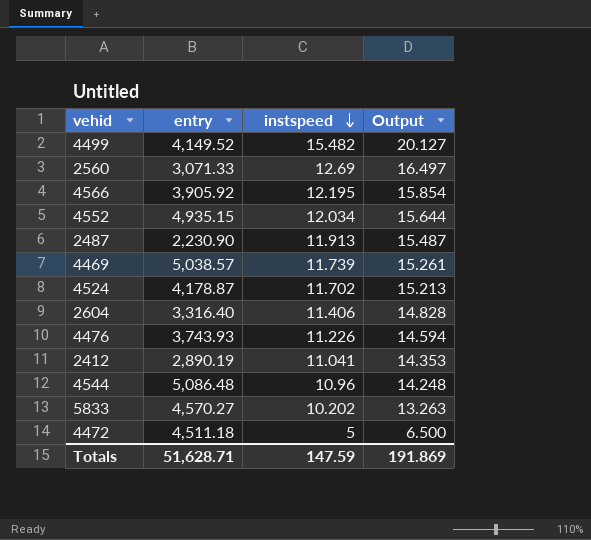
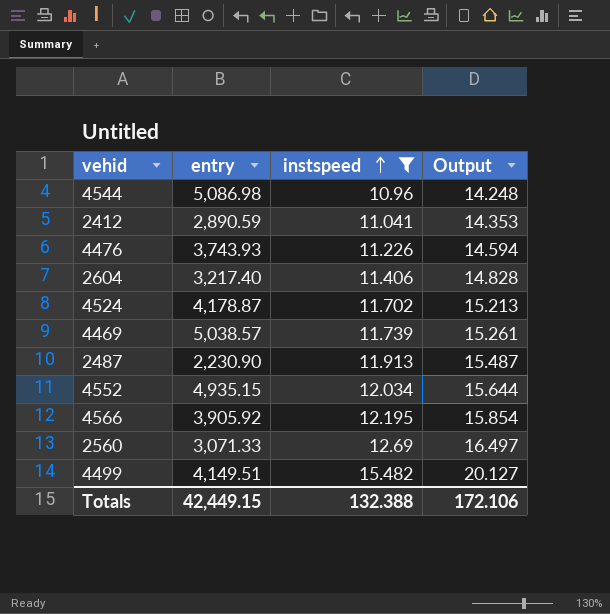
filter: none -> instspeed >= 10.96
row order: instspeed descending -> instspeed ascending
4544 | entry: 5,086.48 -> 5,086.98
2412 | entry: 2,890.19 -> 2,890.59
2604 | entry: 3,316.40 -> 3,217.40
4499 | entry: 4,149.52 -> 4,149.51
Totals | entry: 51,628.71 -> 42,449.15
Totals | instspeed: 147.59 -> 132.388
Totals | Output: 191.869 -> 172.106

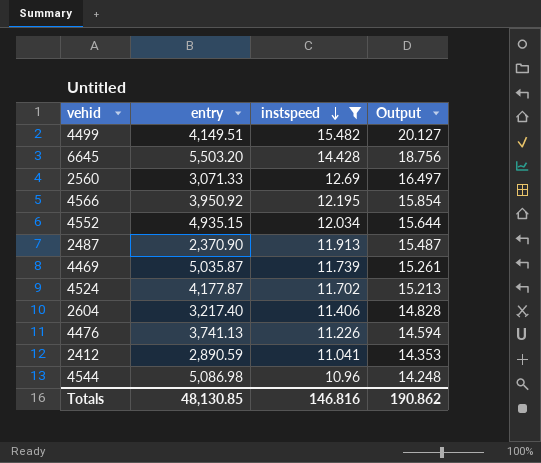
row order: instspeed ascending -> instspeed descending
row 6645: none -> 5,503.20 | 14.428 | 18.756
4566 | entry: 3,905.92 -> 3,950.92
2487 | entry: 2,230.90 -> 2,370.90
4469 | entry: 5,038.57 -> 5,035.87
4524 | entry: 4,178.87 -> 4,177.87
4476 | entry: 3,743.93 -> 3,741.13
Totals | entry: 42,449.15 -> 48,130.85
Totals | instspeed: 132.388 -> 146.816
Totals | Output: 172.106 -> 190.862

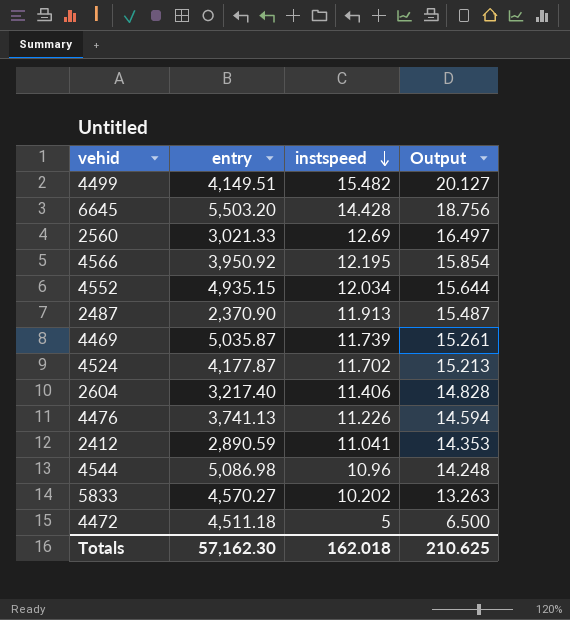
filter: instspeed >= 10.96 -> none
2560 | entry: 3,071.33 -> 3,021.33
Totals | entry: 48,130.85 -> 57,162.30
Totals | instspeed: 146.816 -> 162.018
Totals | Output: 190.862 -> 210.625

